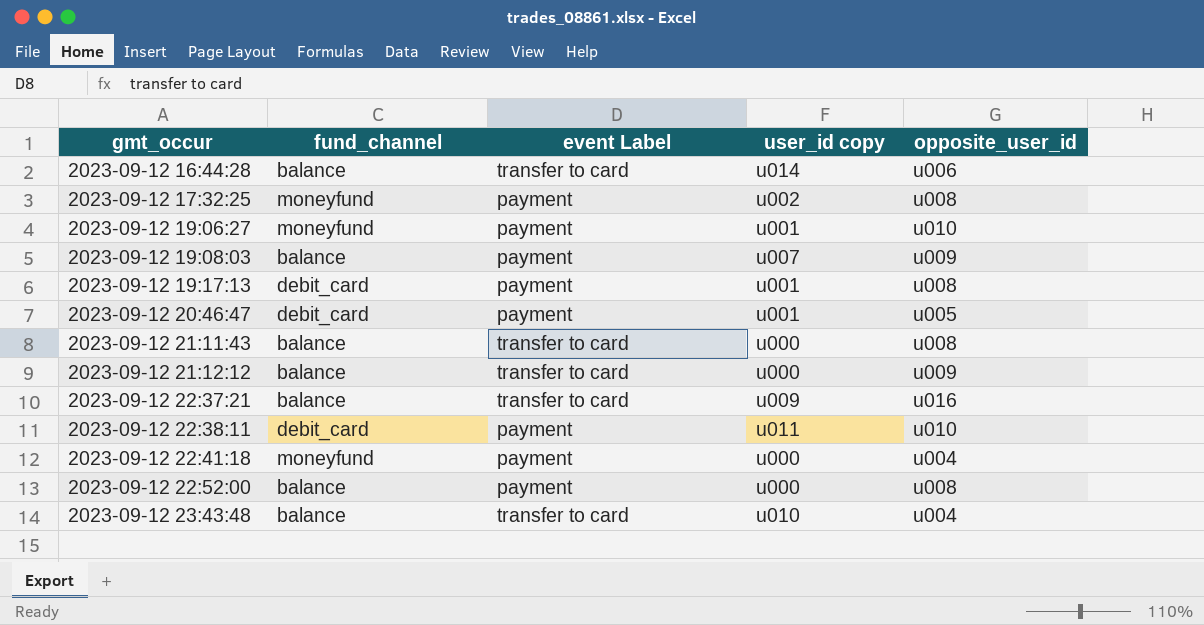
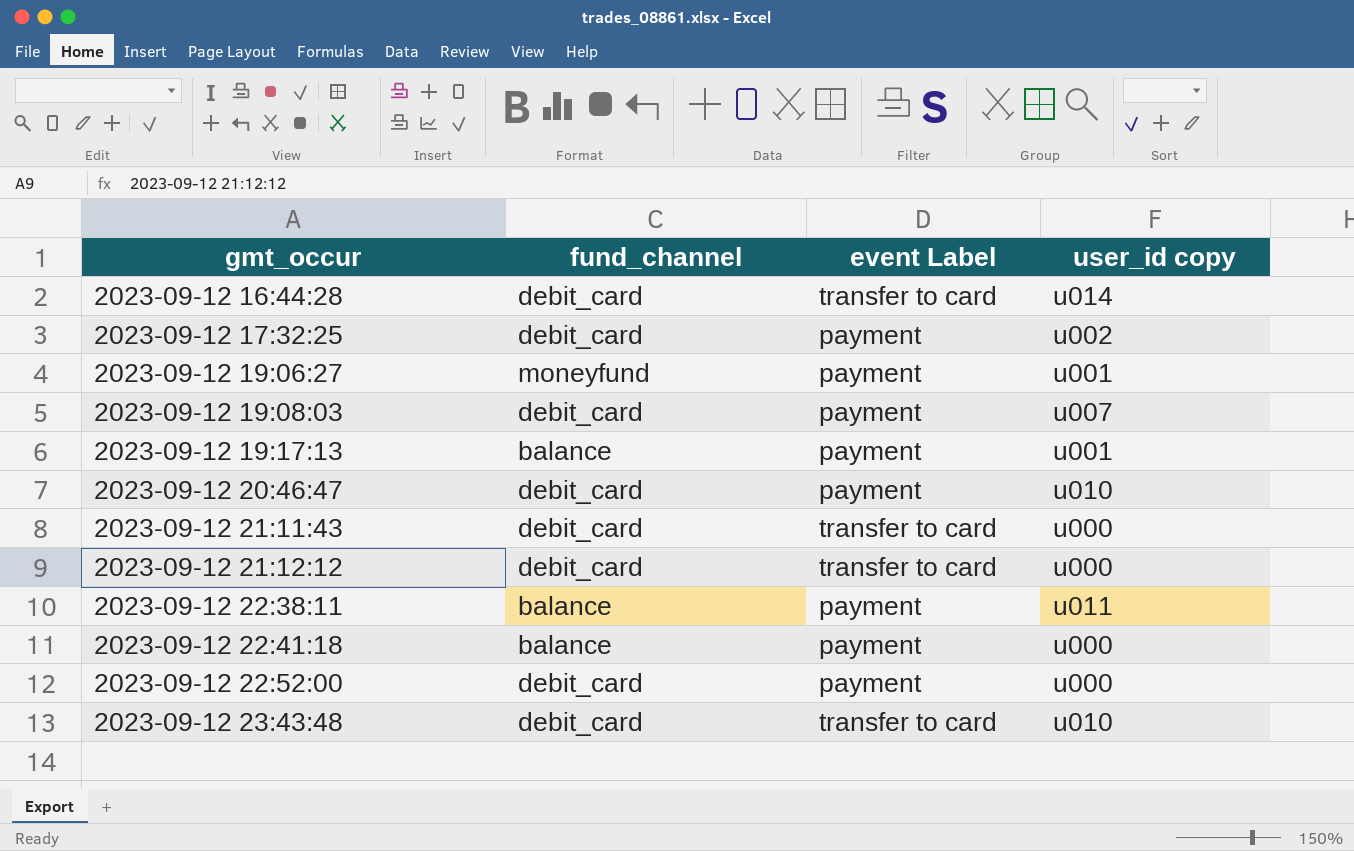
column opposite_user_id | position: 5 -> none
row 2023-09-12 22:37:21: balance | transfer to card | u009 | u016 -> none
2023-09-12 16:44:28 | fund_channel: balance -> debit_card
2023-09-12 17:32:25 | fund_channel: moneyfund -> debit_card
2023-09-12 19:08:03 | fund_channel: balance -> debit_card
2023-09-12 19:17:13 | fund_channel: debit_card -> balance
2023-09-12 20:46:47 | user_id copy: u001 -> u010
2023-09-12 21:11:43 | fund_channel: balance -> debit_card
2023-09-12 21:12:12 | fund_channel: balance -> debit_card
2023-09-12 22:38:11 | fund_channel: debit_card -> balance
2023-09-12 22:41:18 | fund_channel: moneyfund -> balance
2023-09-12 22:52:00 | fund_channel: balance -> debit_card
2023-09-12 23:43:48 | fund_channel: balance -> debit_card

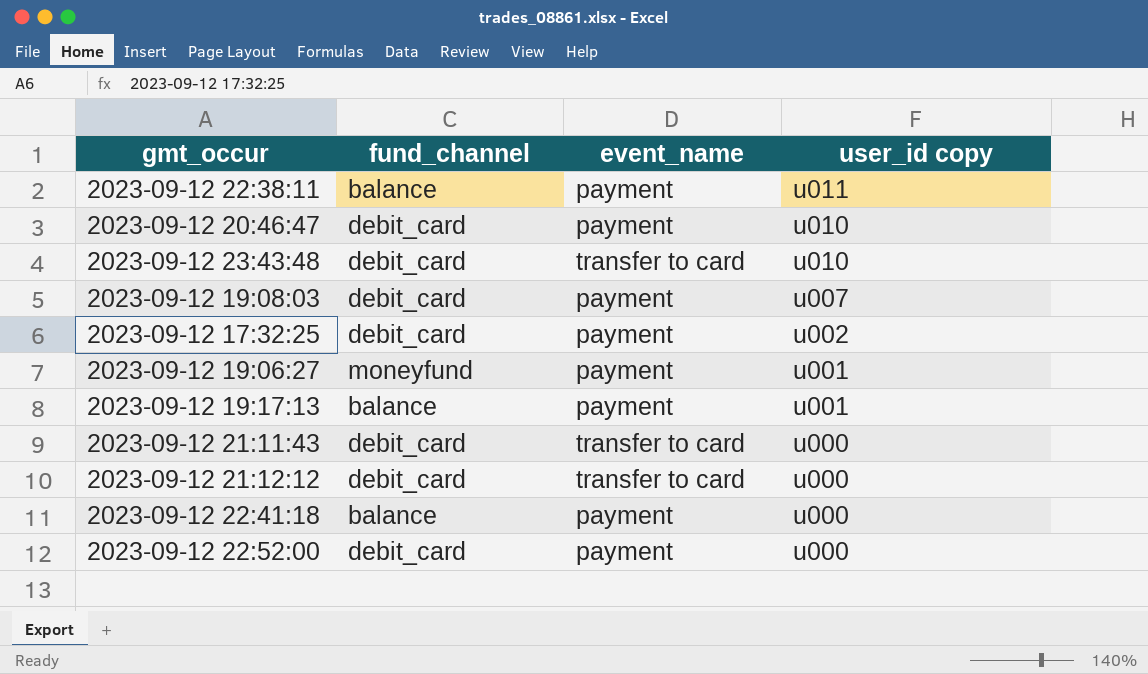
row order: gmt_occur ascending -> user_id copy descending
column name: event Label -> event_name
row 2023-09-12 16:44:28: debit_card | transfer to card | u014 -> none

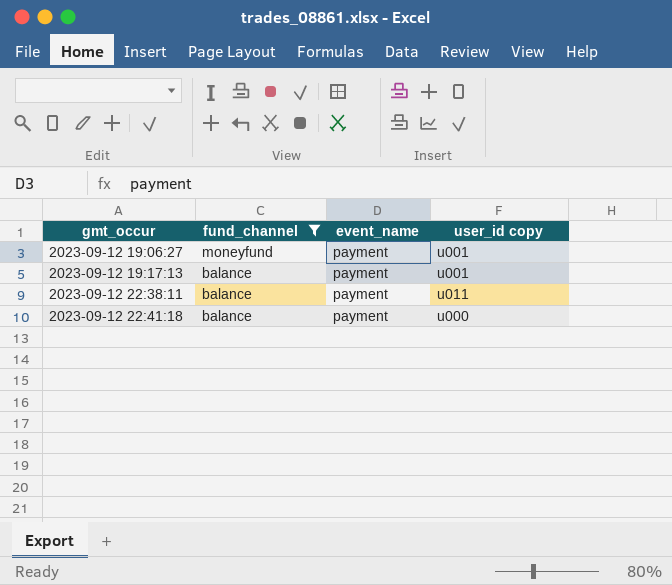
filter: none -> fund_channel != debit_card
row order: user_id copy descending -> gmt_occur ascending

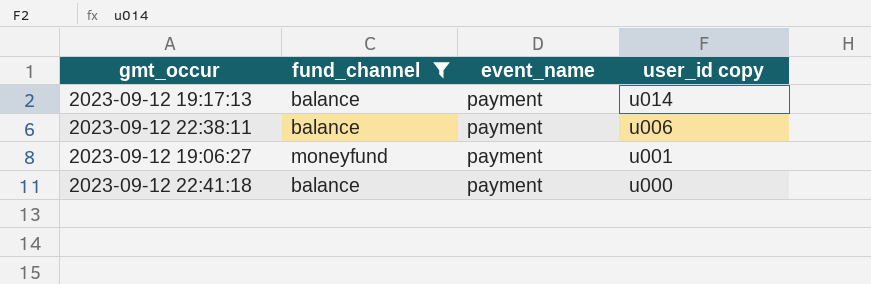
row order: gmt_occur ascending -> user_id copy descending
2023-09-12 19:17:13 | user_id copy: u001 -> u014
2023-09-12 22:38:11 | user_id copy: u011 -> u006

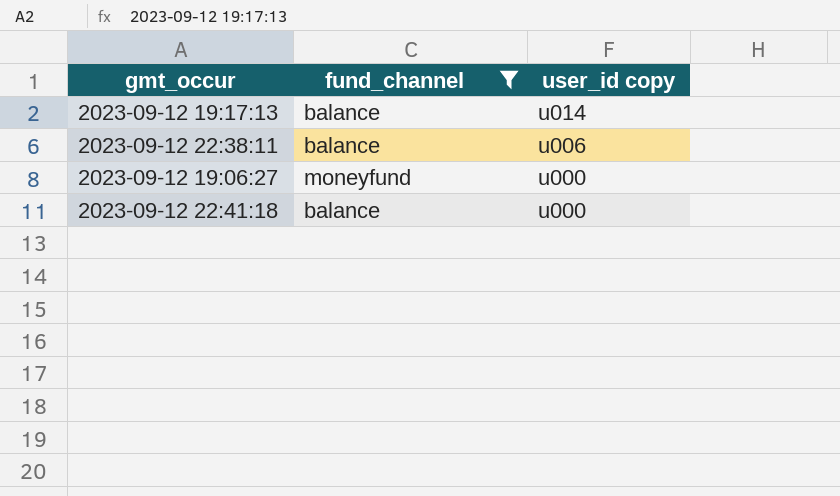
column event_name | position: 3 -> none
2023-09-12 19:06:27 | user_id copy: u001 -> u000

